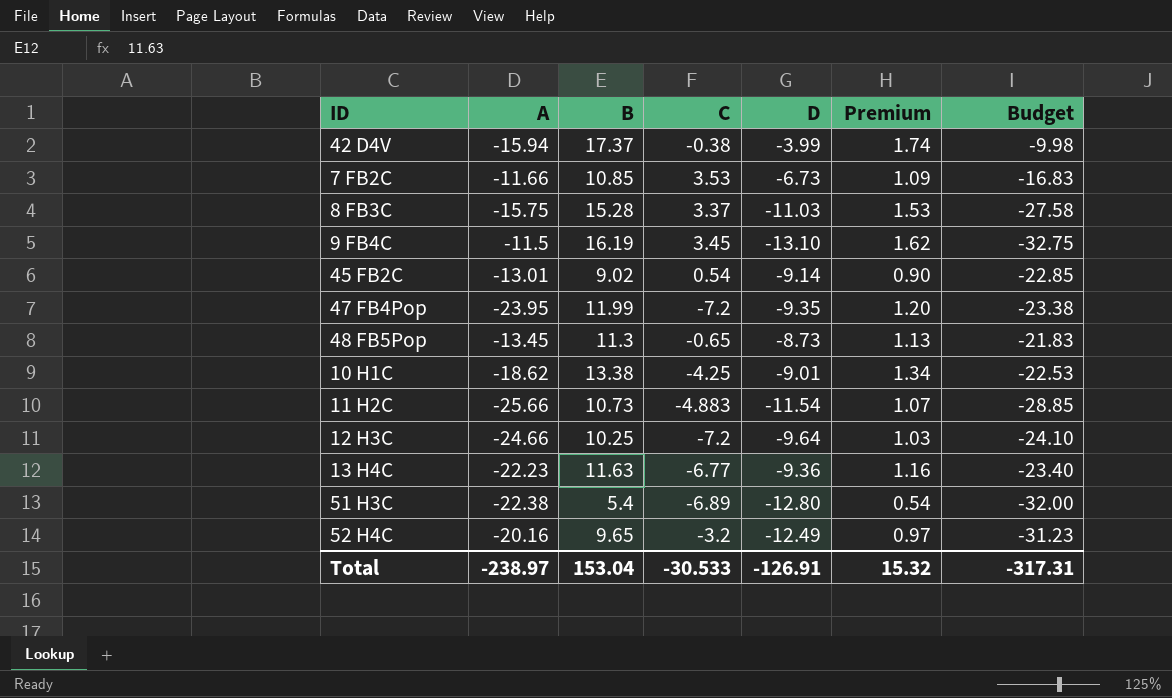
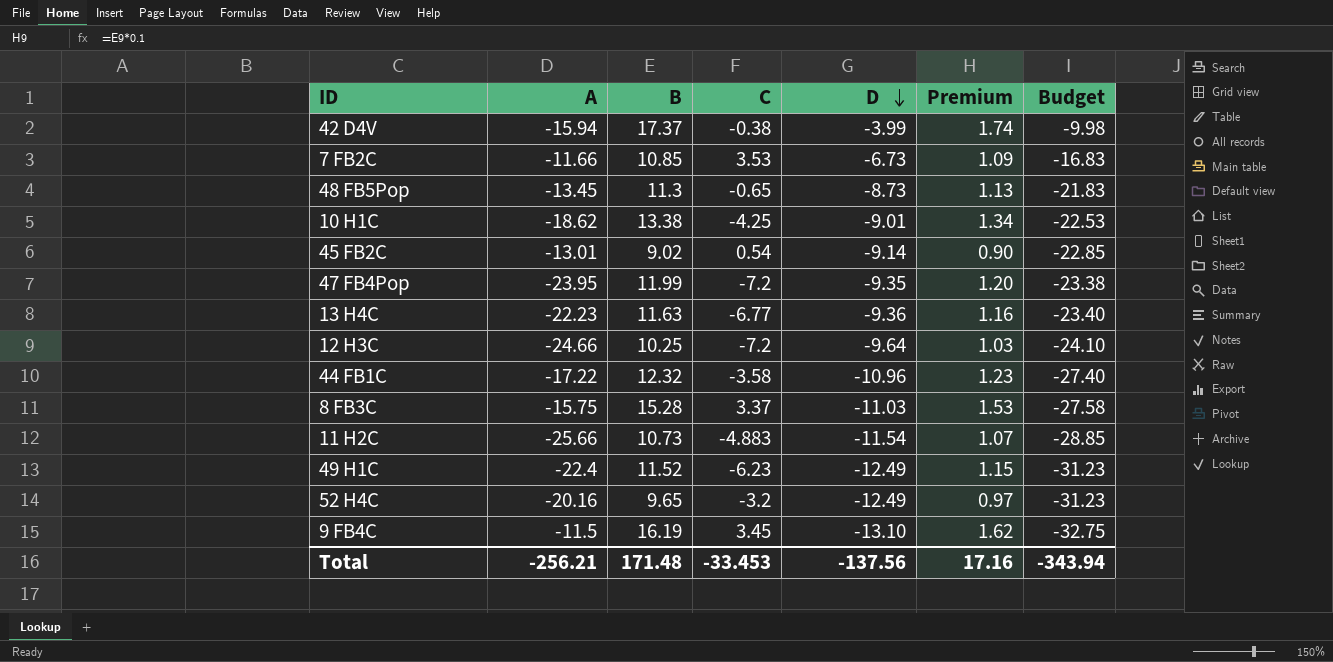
row order: none -> D descending
row 51 H3C: -22.38 | 5.4 | -6.89 | -12.80 | 0.54 | -32.00 -> none
row 44 FB1C: none -> -17.22 | 12.32 | -3.58 | -10.96 | 1.23 | -27.40
row 49 H1C: none -> -22.4 | 11.52 | -6.23 | -12.49 | 1.15 | -31.23
Total | A: -238.97 -> -256.21
Total | B: 153.04 -> 171.48
Total | C: -30.533 -> -33.453
Total | D: -126.91 -> -137.56
Total | Premium: 15.32 -> 17.16
Total | Budget: -317.31 -> -343.94

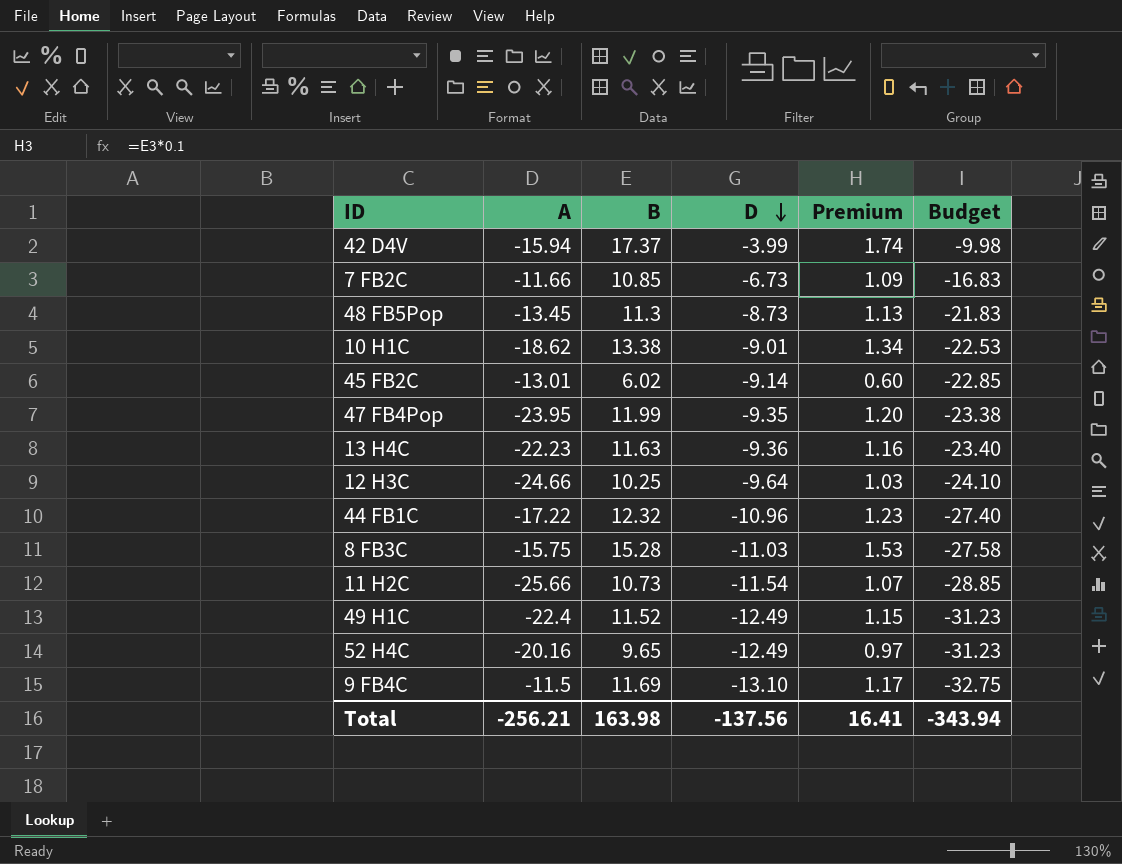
column C | position: 4 -> none
45 FB2C | B: 9.02 -> 6.02
45 FB2C | Premium: 0.90 -> 0.60
9 FB4C | B: 16.19 -> 11.69
9 FB4C | Premium: 1.62 -> 1.17
Total | B: 171.48 -> 163.98
Total | Premium: 17.16 -> 16.41

